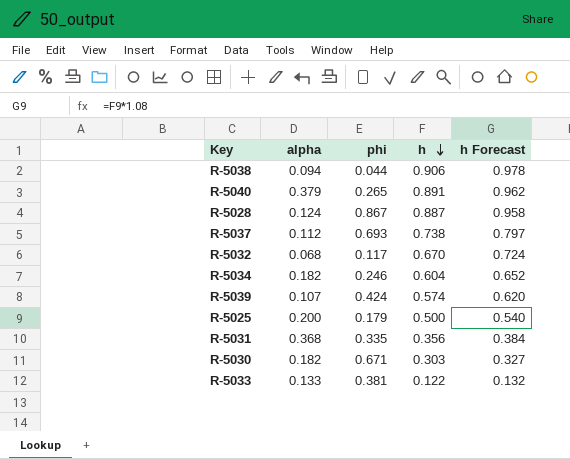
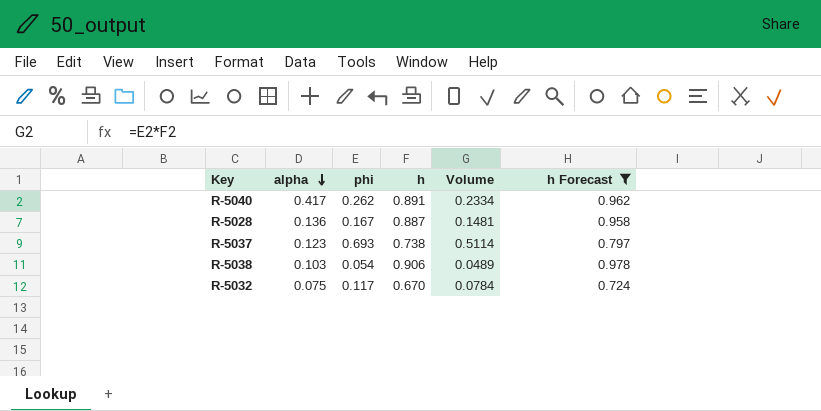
filter: none -> h Forecast >= 0.724
row order: h descending -> alpha descending
column Volume | formula: none -> [phi] * [h]
R-5040 | alpha: 0.379 -> 0.417
R-5040 | phi: 0.265 -> 0.262
R-5028 | alpha: 0.124 -> 0.136
R-5028 | phi: 0.867 -> 0.167
R-5037 | alpha: 0.112 -> 0.123
R-5038 | alpha: 0.094 -> 0.103
R-5038 | phi: 0.044 -> 0.054
R-5032 | alpha: 0.068 -> 0.075

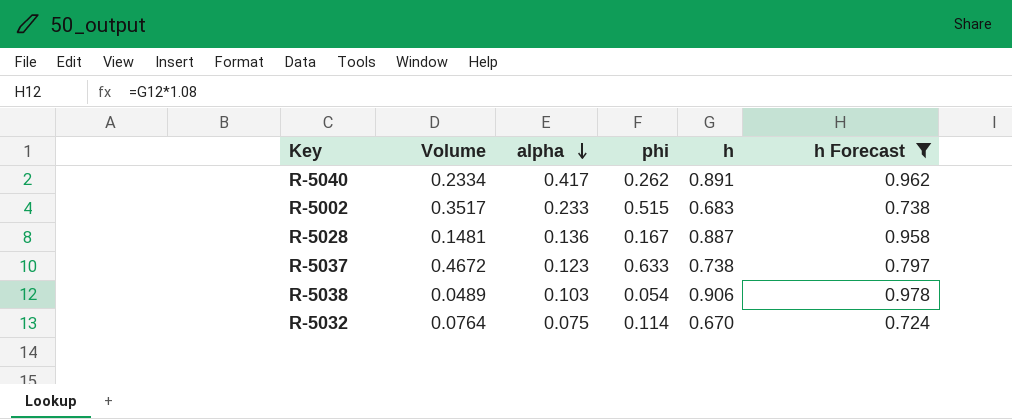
column Volume | position: 5 -> 2
row R-5002: none -> 0.3517 | 0.233 | 0.515 | 0.683 | 0.738
R-5037 | Volume: 0.5114 -> 0.4672
R-5037 | phi: 0.693 -> 0.633
R-5032 | Volume: 0.0784 -> 0.0764
R-5032 | phi: 0.117 -> 0.114

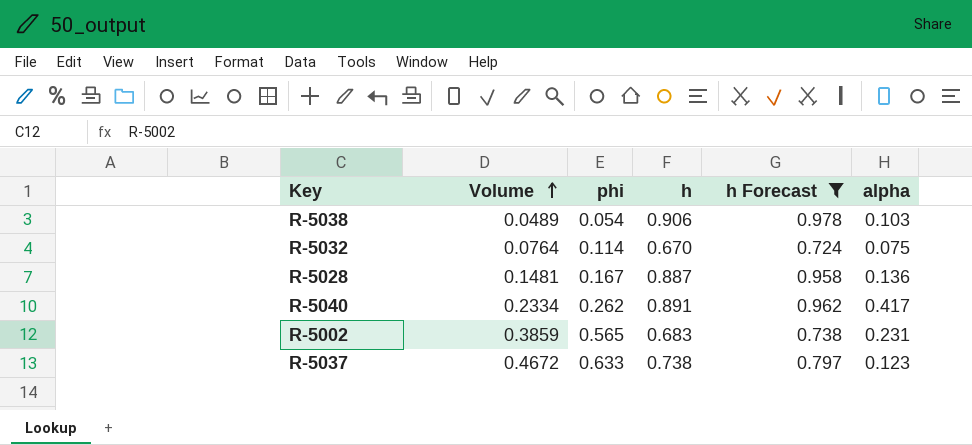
row order: alpha descending -> Volume ascending
column alpha | position: 3 -> 6
R-5002 | Volume: 0.3517 -> 0.3859
R-5002 | phi: 0.515 -> 0.565
R-5002 | alpha: 0.233 -> 0.231

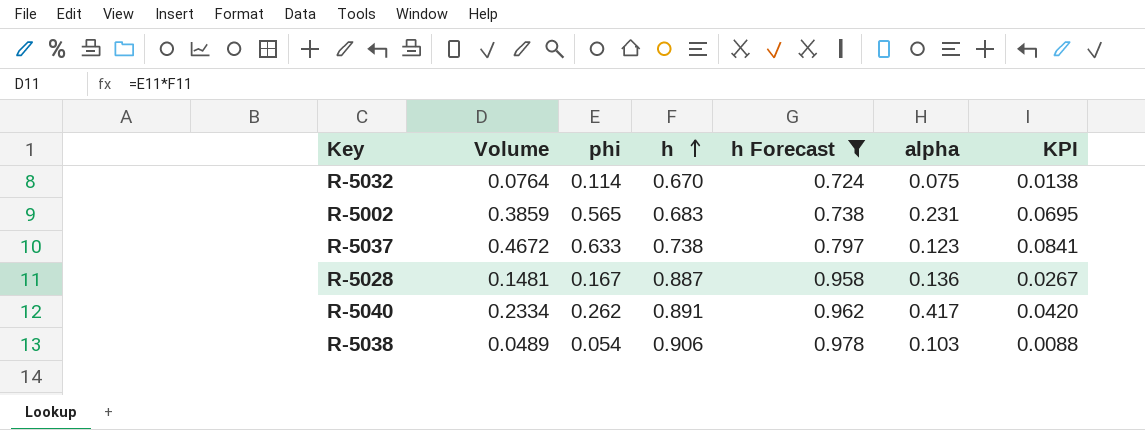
row order: Volume ascending -> h ascending
column KPI | formula: none -> [Volume] * 0.18

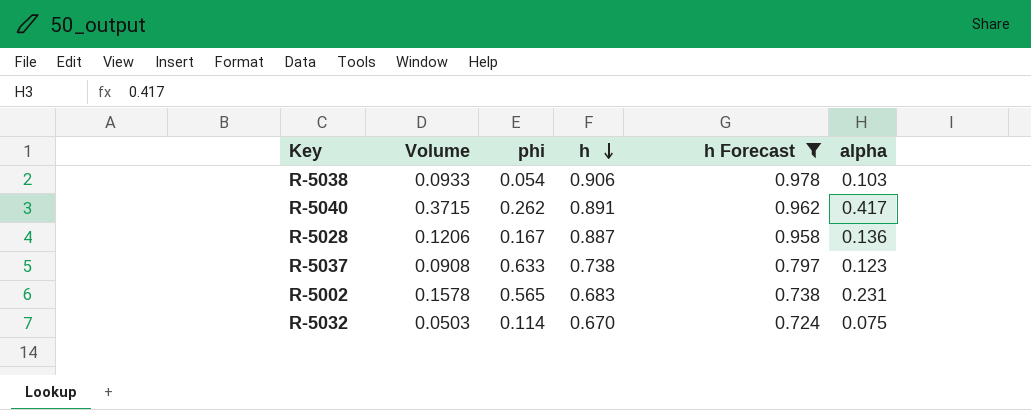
row order: h ascending -> h descending
column KPI | formula: [Volume] * 0.18 -> none
column Volume | formula: [phi] * [h] -> [h] * [alpha]

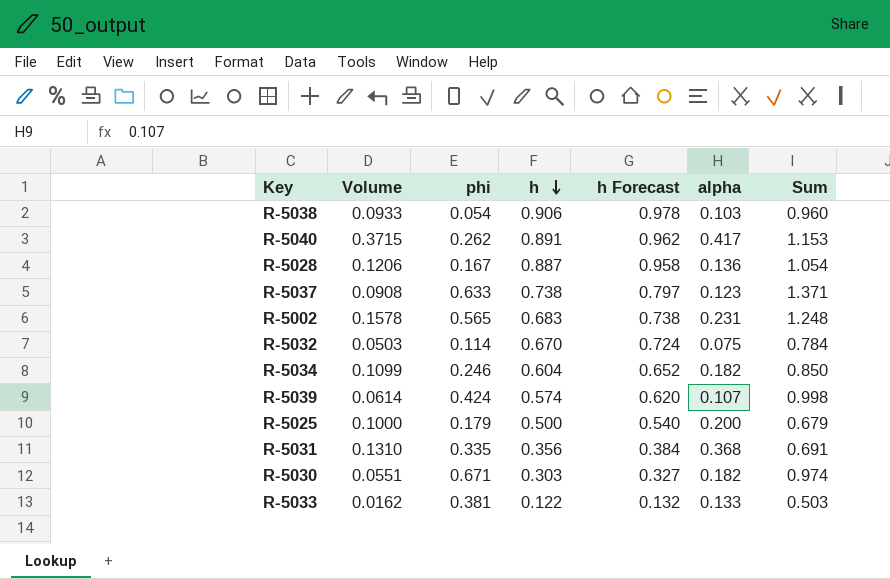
filter: h Forecast >= 0.724 -> none
column Sum | formula: none -> [phi] + [h]

